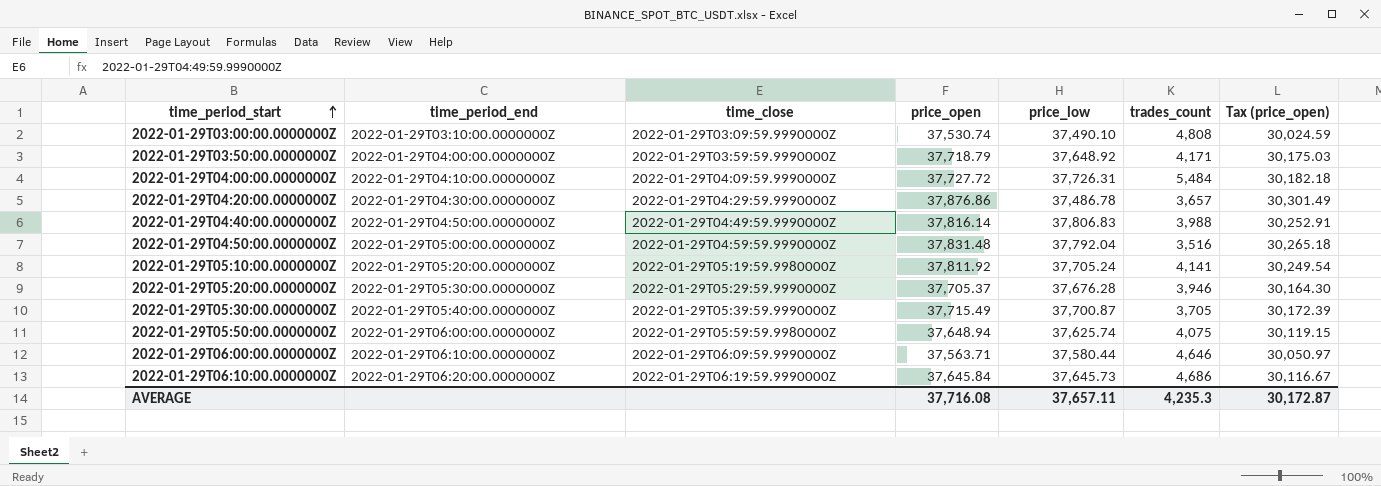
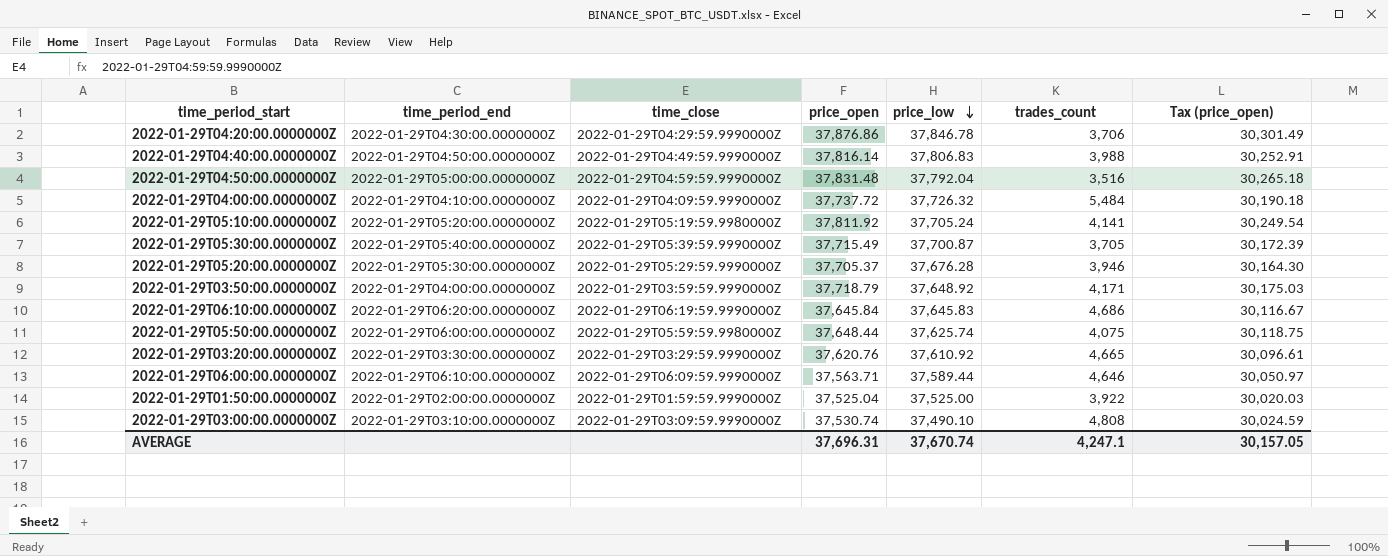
row order: time_period_start ascending -> price_low descending
2022-01-29T04:20:00.0000000Z | price_low: 37,486.78 -> 37,846.78
2022-01-29T04:20:00.0000000Z | trades_count: 3,657 -> 3,706
2022-01-29T04:00:00.0000000Z | price_open: 37,727.72 -> 37,737.72
2022-01-29T04:00:00.0000000Z | price_low: 37,726.31 -> 37,726.32
2022-01-29T04:00:00.0000000Z | Tax (price_open): 30,182.18 -> 30,190.18
2022-01-29T06:10:00.0000000Z | price_low: 37,645.73 -> 37,645.83
2022-01-29T05:50:00.0000000Z | price_open: 37,648.94 -> 37,648.44
2022-01-29T05:50:00.0000000Z | Tax (price_open): 30,119.15 -> 30,118.75
row 2022-01-29T03:20:00.0000000Z: none -> 2022-01-29T03:30:00.0000000Z | 2022-01-29T03:29:59.9990000Z | 37,620.76 | 37,610.92 | 4,665 | 30,096.61
2022-01-29T06:00:00.0000000Z | price_low: 37,580.44 -> 37,589.44
row 2022-01-29T01:50:00.0000000Z: none -> 2022-01-29T02:00:00.0000000Z | 2022-01-29T01:59:59.9990000Z | 37,525.04 | 37,525.00 | 3,922 | 30,020.03
AVERAGE | price_open: 37,716.08 -> 37,696.31
AVERAGE | price_low: 37,657.11 -> 37,670.74
AVERAGE | trades_count: 4,235.3 -> 4,247.1
AVERAGE | Tax (price_open): 30,172.87 -> 30,157.05

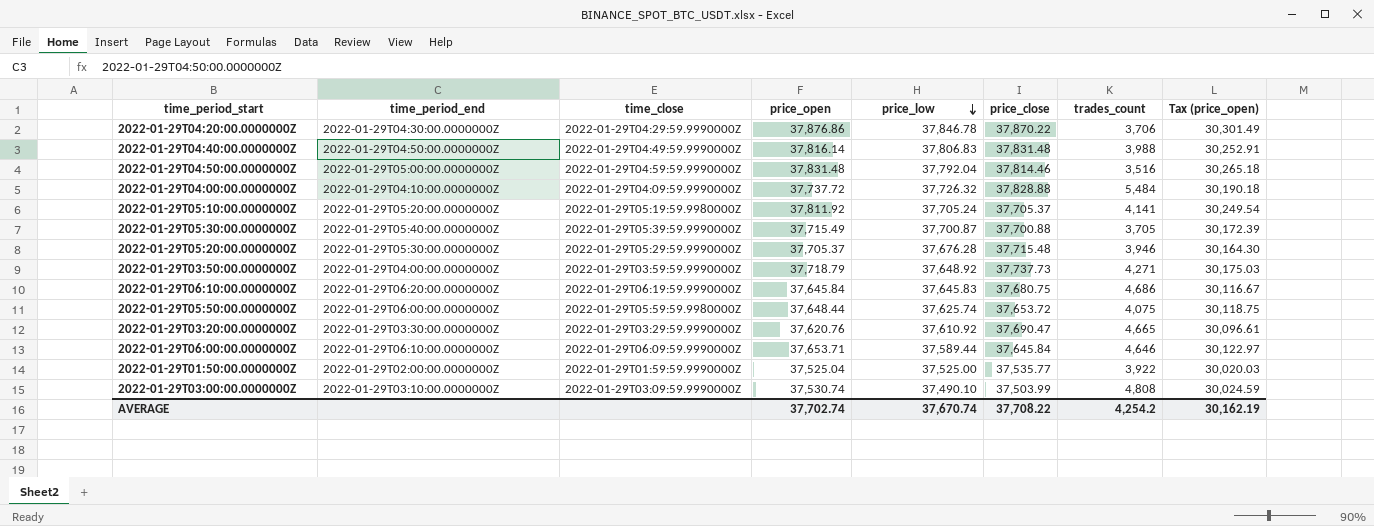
column price_close | position: none -> 6
2022-01-29T03:50:00.0000000Z | trades_count: 4,171 -> 4,271
2022-01-29T06:00:00.0000000Z | price_open: 37,563.71 -> 37,653.71
2022-01-29T06:00:00.0000000Z | Tax (price_open): 30,050.97 -> 30,122.97
AVERAGE | price_open: 37,696.31 -> 37,702.74
AVERAGE | trades_count: 4,247.1 -> 4,254.2
AVERAGE | Tax (price_open): 30,157.05 -> 30,162.19

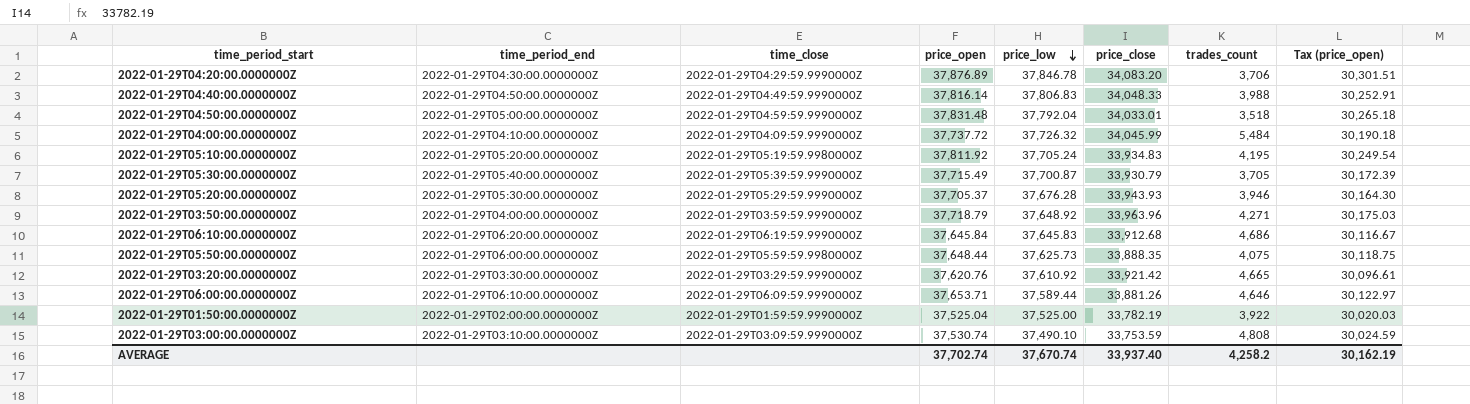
2022-01-29T04:20:00.0000000Z | price_open: 37,876.86 -> 37,876.89
2022-01-29T04:20:00.0000000Z | price_close: 37,870.22 -> 34,083.20
2022-01-29T04:20:00.0000000Z | Tax (price_open): 30,301.49 -> 30,301.51
2022-01-29T04:40:00.0000000Z | price_close: 37,831.48 -> 34,048.33
2022-01-29T04:50:00.0000000Z | price_close: 37,814.46 -> 34,033.01
2022-01-29T04:50:00.0000000Z | trades_count: 3,516 -> 3,518
2022-01-29T04:00:00.0000000Z | price_close: 37,828.88 -> 34,045.99
2022-01-29T05:10:00.0000000Z | price_close: 37,705.37 -> 33,934.83
2022-01-29T05:10:00.0000000Z | trades_count: 4,141 -> 4,195
2022-01-29T05:30:00.0000000Z | price_close: 37,700.88 -> 33,930.79
2022-01-29T05:20:00.0000000Z | price_close: 37,715.48 -> 33,943.93
2022-01-29T03:50:00.0000000Z | price_close: 37,737.73 -> 33,963.96
2022-01-29T06:10:00.0000000Z | price_close: 37,680.75 -> 33,912.68
2022-01-29T05:50:00.0000000Z | price_low: 37,625.74 -> 37,625.73
2022-01-29T05:50:00.0000000Z | price_close: 37,653.72 -> 33,888.35
2022-01-29T03:20:00.0000000Z | price_close: 37,690.47 -> 33,921.42
2022-01-29T06:00:00.0000000Z | price_close: 37,645.84 -> 33,881.26
2022-01-29T01:50:00.0000000Z | price_close: 37,535.77 -> 33,782.19
2022-01-29T03:00:00.0000000Z | price_close: 37,503.99 -> 33,753.59
AVERAGE | price_close: 37,708.22 -> 33,937.40
AVERAGE | trades_count: 4,254.2 -> 4,258.2

